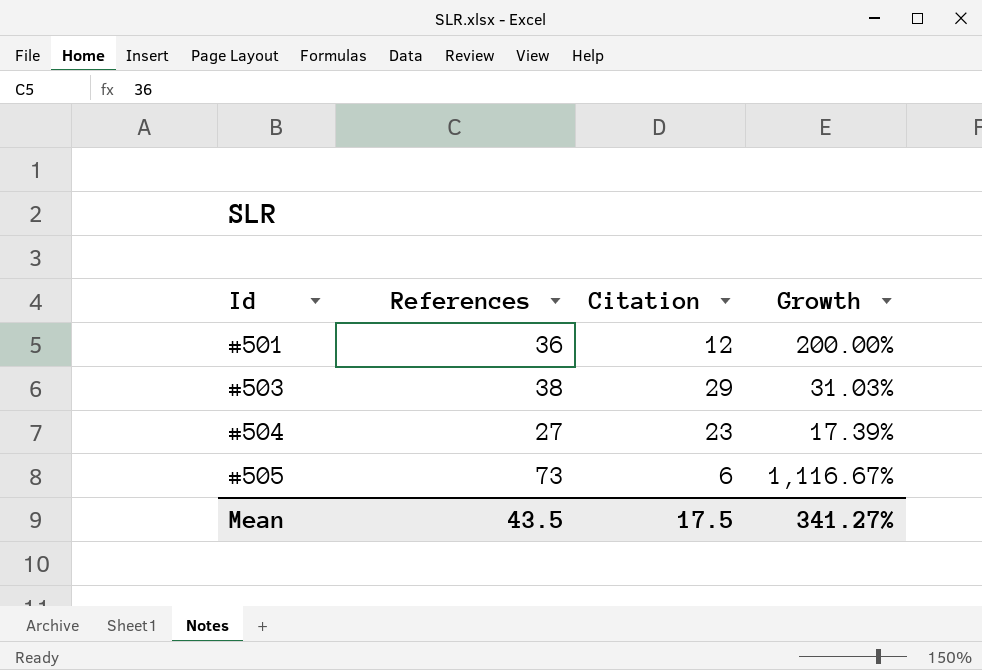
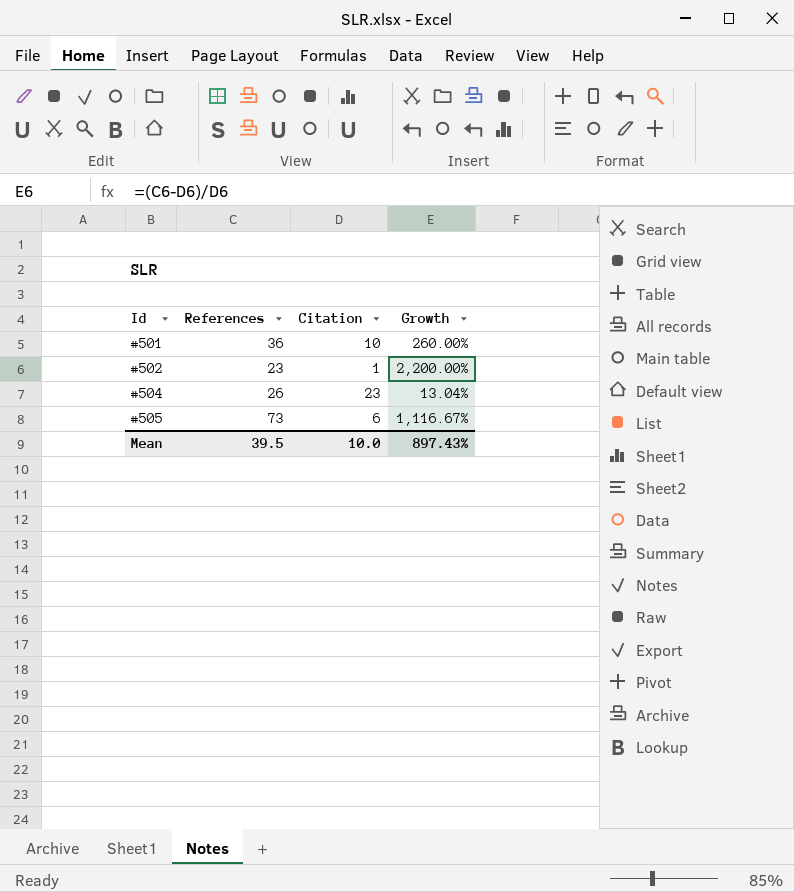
row #503: 38 | 29 | 31.03% -> none
#501 | Citation: 12 -> 10
#501 | Growth: 200.00% -> 260.00%
row #502: none -> 23 | 1 | 2,200.00%
#504 | References: 27 -> 26
#504 | Growth: 17.39% -> 13.04%
Mean | References: 43.5 -> 39.5
Mean | Citation: 17.5 -> 10.0
Mean | Growth: 341.27% -> 897.43%

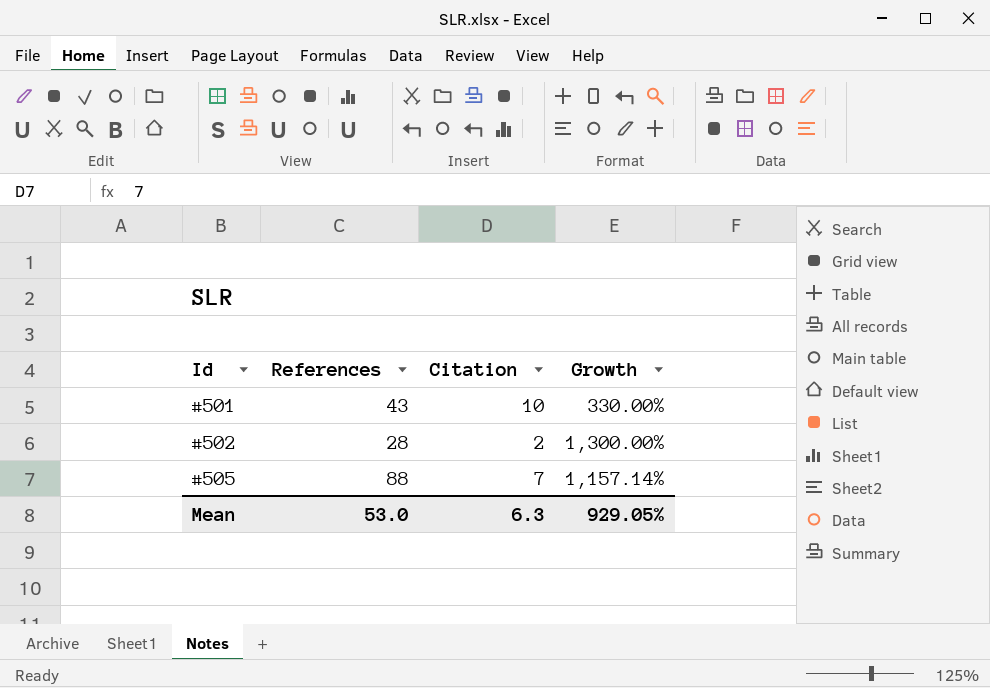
row #504: 26 | 23 | 13.04% -> none
#501 | References: 36 -> 43
#501 | Growth: 260.00% -> 330.00%
#502 | References: 23 -> 28
#502 | Citation: 1 -> 2
#502 | Growth: 2,200.00% -> 1,300.00%
#505 | References: 73 -> 88
#505 | Citation: 6 -> 7
#505 | Growth: 1,116.67% -> 1,157.14%
Mean | References: 39.5 -> 53.0
Mean | Citation: 10.0 -> 6.3
Mean | Growth: 897.43% -> 929.05%

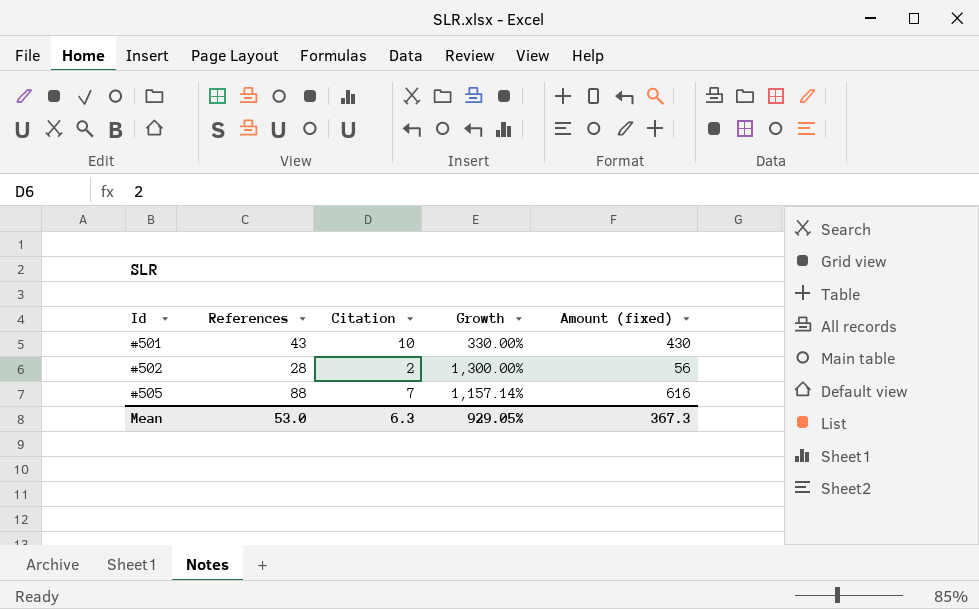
column Amount (fixed) | formula: none -> [References] * [Citation]

